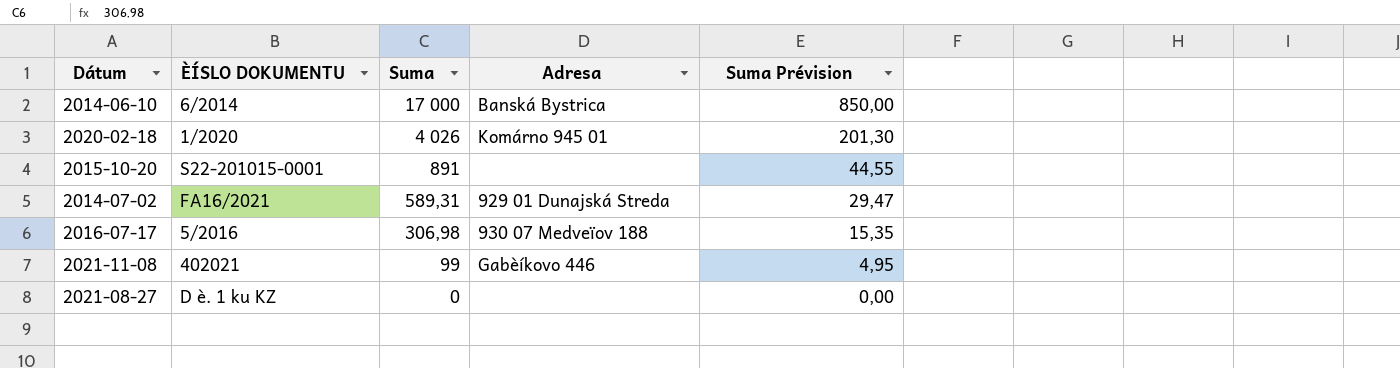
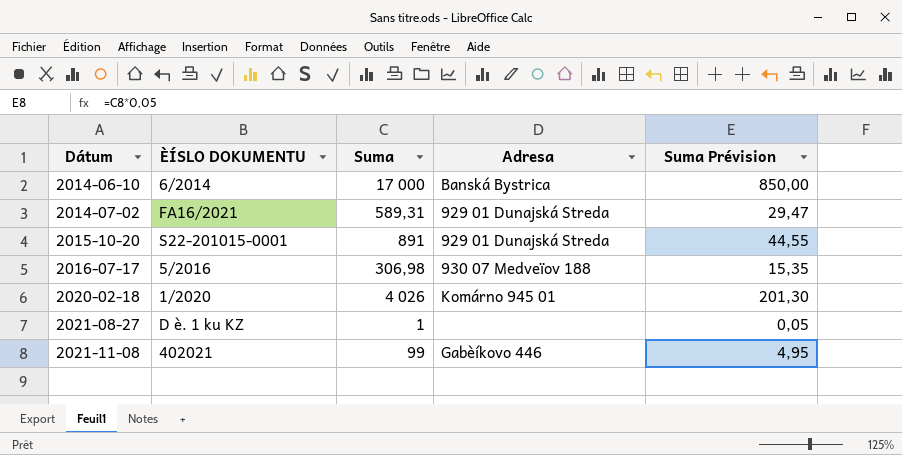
row order: Suma descending -> Dátum ascending
2015-10-20 | Adresa: none -> 929 01 Dunajská Streda
2021-08-27 | Suma: 0 -> 1
2021-08-27 | Suma Prévision: 0,00 -> 0,05

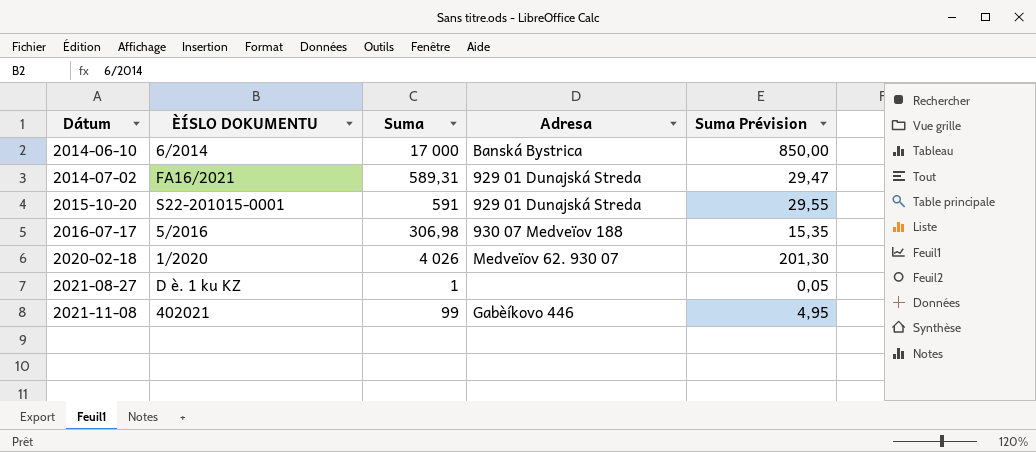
2015-10-20 | Suma: 891 -> 591
2015-10-20 | Suma Prévision: 44,55 -> 29,55
2020-02-18 | Adresa: Komárno 945 01 -> Medveïov 62. 930 07

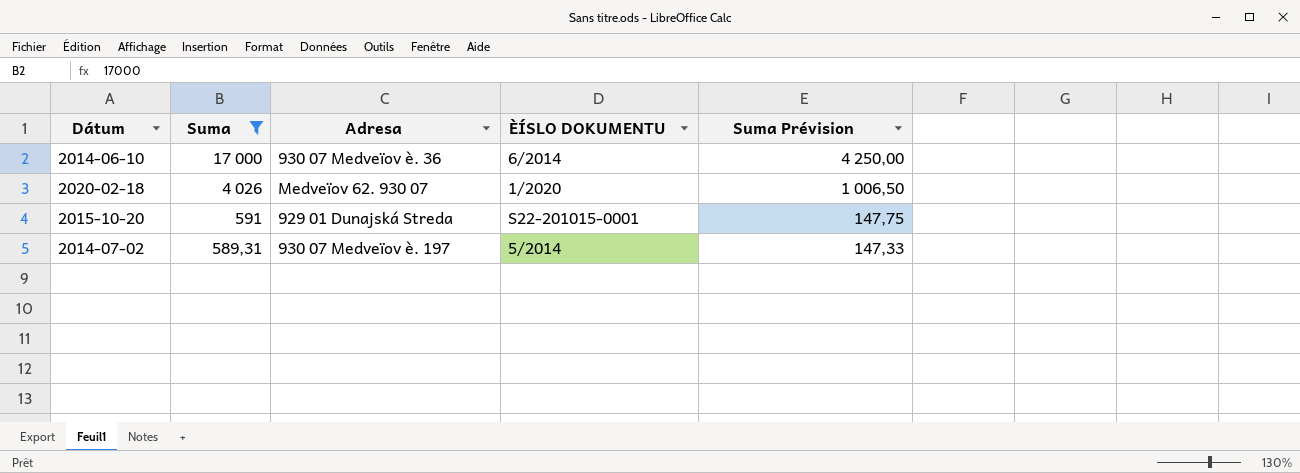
filter: none -> Suma >= 589,31
row order: Dátum ascending -> Suma descending
column ÈÍSLO DOKUMENTU | position: 2 -> 4
column Suma Prévision | formula: [Suma] * 0,05 -> [Suma] * 0,25
2014-06-10 | Adresa: Banská Bystrica -> 930 07 Medveïov è. 36
2014-07-02 | Adresa: 929 01 Dunajská Streda -> 930 07 Medveïov è. 197
2014-07-02 | ÈÍSLO DOKUMENTU: FA16/2021 -> 5/2014

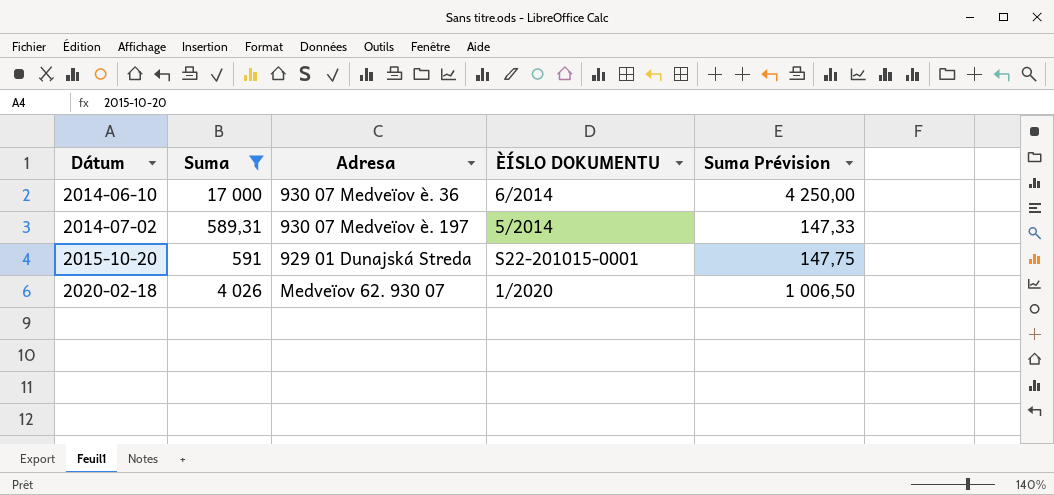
row order: Suma descending -> Dátum ascending

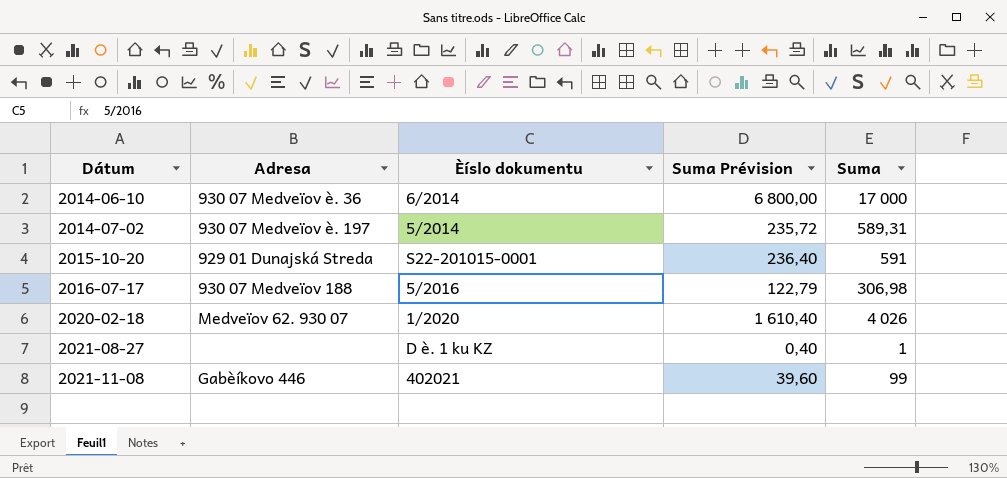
filter: Suma >= 589,31 -> none
column name: ÈÍSLO DOKUMENTU -> Èíslo dokumentu
column Suma Prévision | formula: [Suma] * 0,25 -> [Suma] * 0,4
column Suma | position: 2 -> 5

